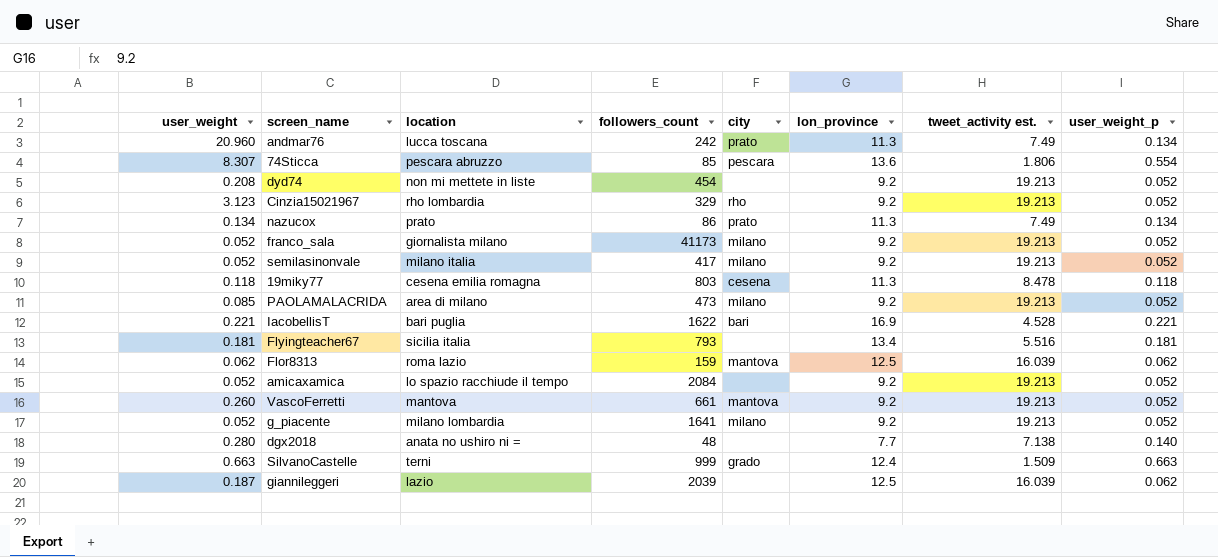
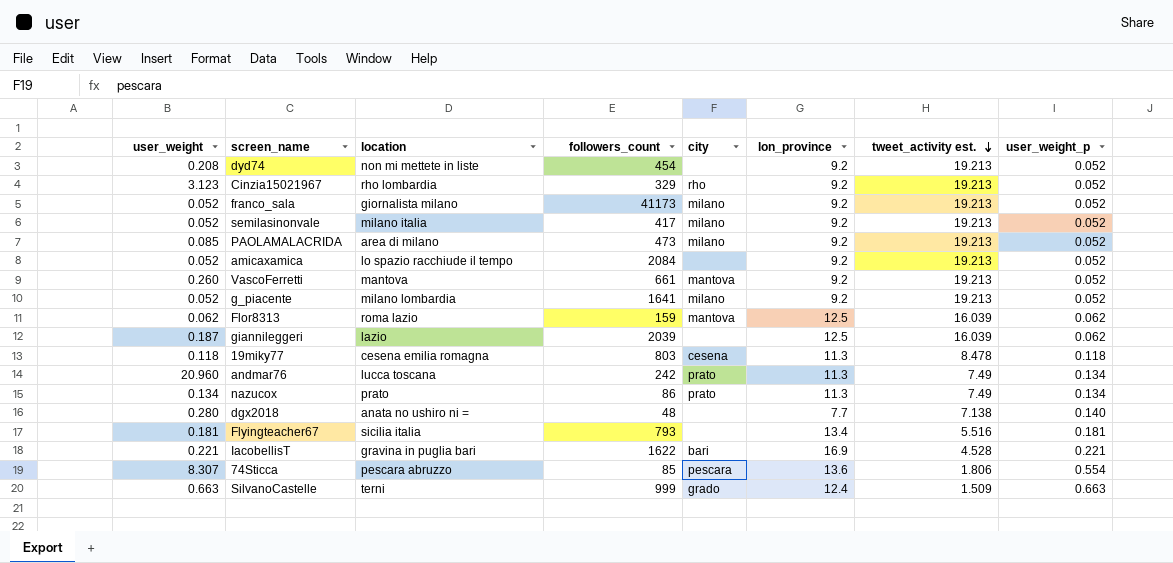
row order: none -> tweet_activity est. descending
IacobellisT | location: bari puglia -> gravina in puglia bari

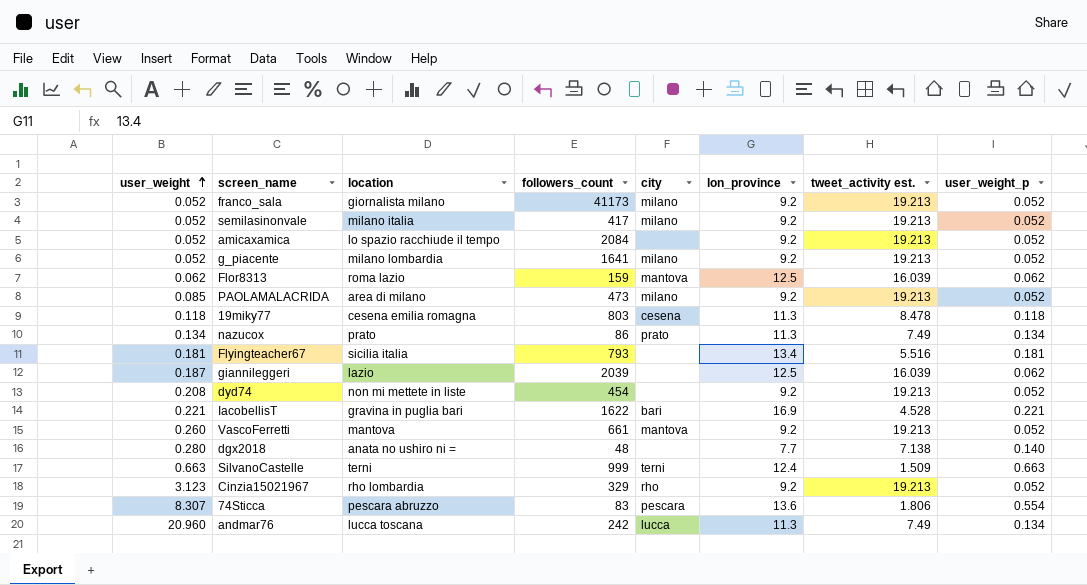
row order: tweet_activity est. descending -> user_weight ascending
SilvanoCastelle | city: grado -> terni
74Sticca | followers_count: 85 -> 83
andmar76 | city: prato -> lucca

